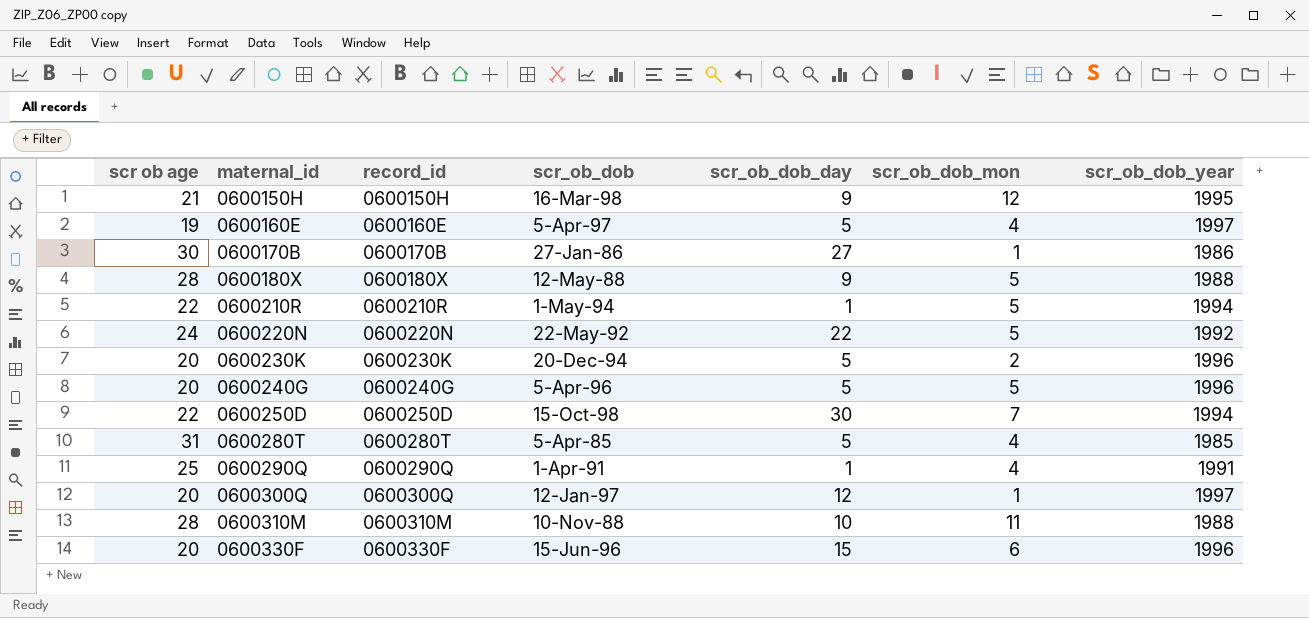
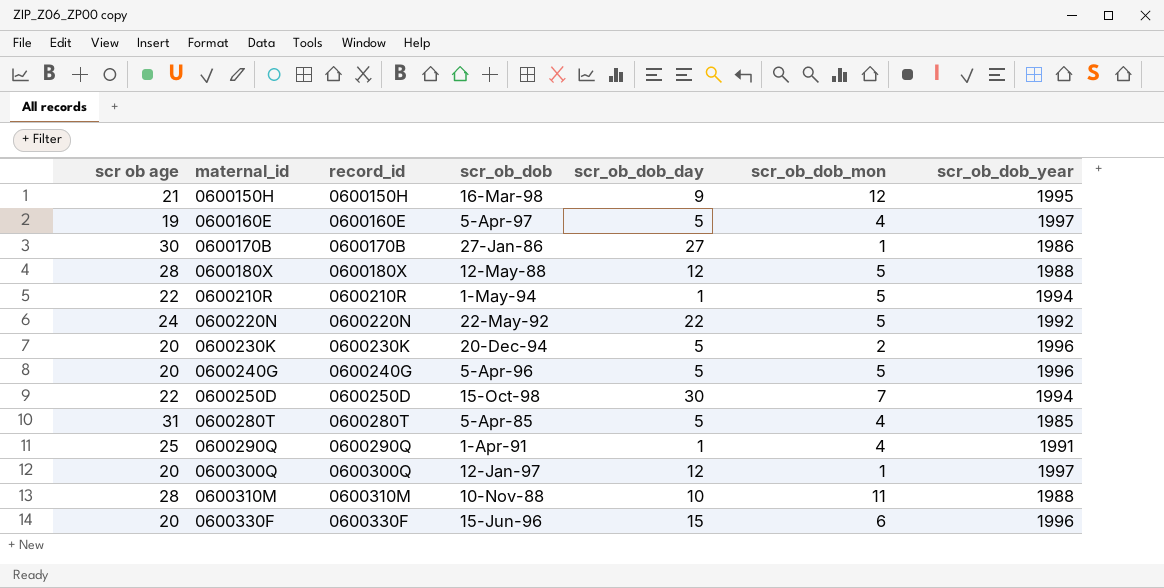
0600180X | scr_ob_dob_day: 9 -> 12

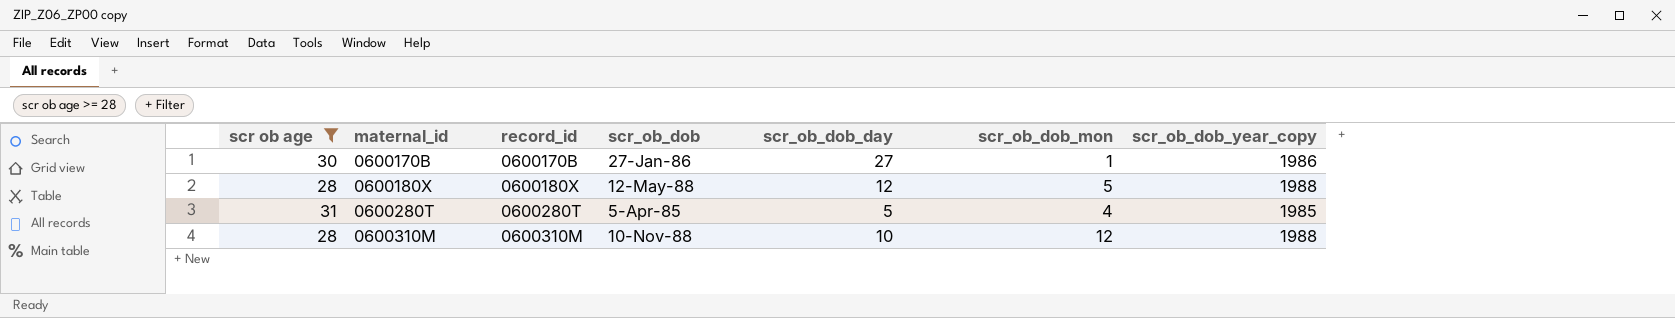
filter: none -> scr ob age >= 28
column name: scr_ob_dob_year -> scr_ob_dob_year_copy
0600310M | scr_ob_dob_mon: 11 -> 12

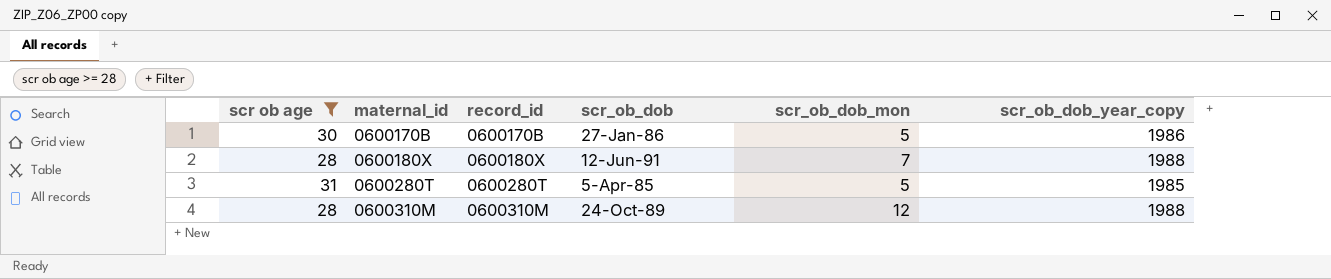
column scr_ob_dob_day | position: 5 -> none
0600170B | scr_ob_dob_mon: 1 -> 5
0600180X | scr_ob_dob: 12-May-88 -> 12-Jun-91
0600180X | scr_ob_dob_mon: 5 -> 7
0600280T | scr_ob_dob_mon: 4 -> 5
0600310M | scr_ob_dob: 10-Nov-88 -> 24-Oct-89

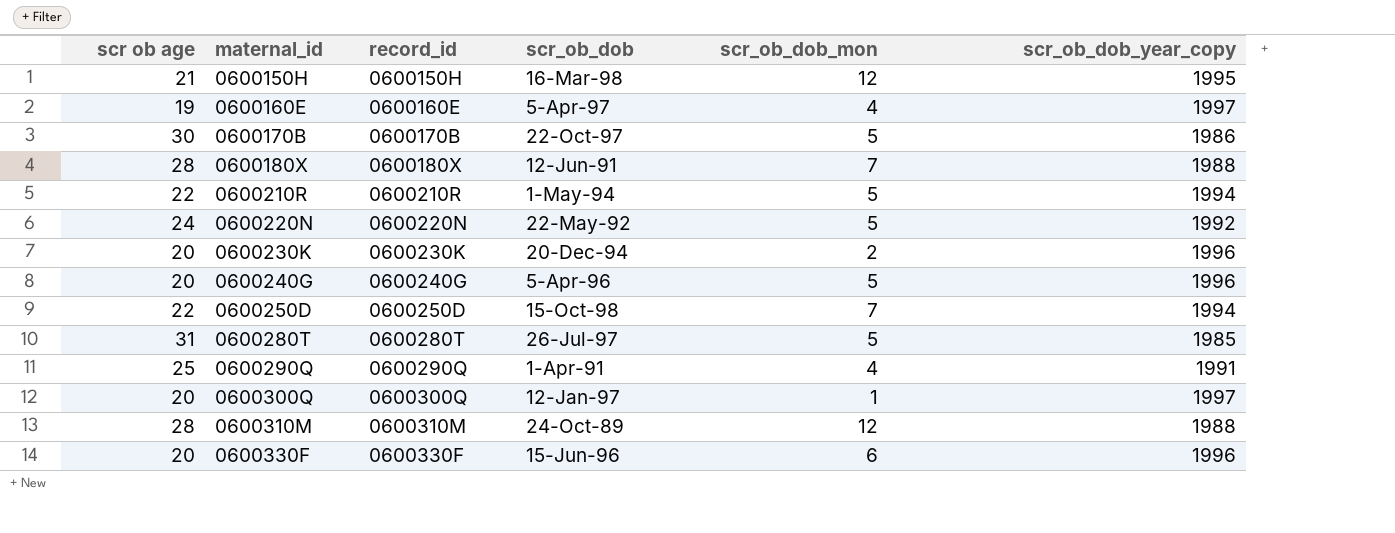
filter: scr ob age >= 28 -> none
0600170B | scr_ob_dob: 27-Jan-86 -> 22-Oct-97
0600280T | scr_ob_dob: 5-Apr-85 -> 26-Jul-97

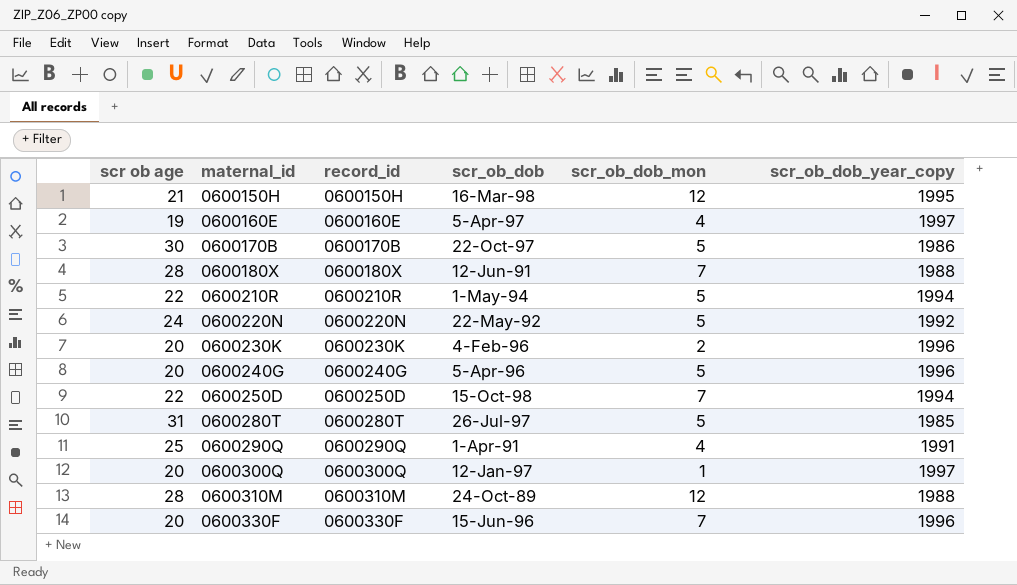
0600230K | scr_ob_dob: 20-Dec-94 -> 4-Feb-96
0600330F | scr_ob_dob_mon: 6 -> 7

